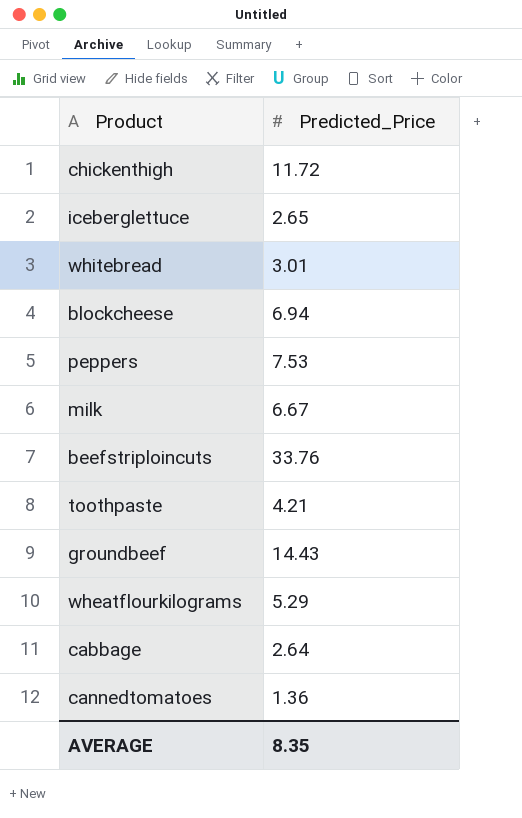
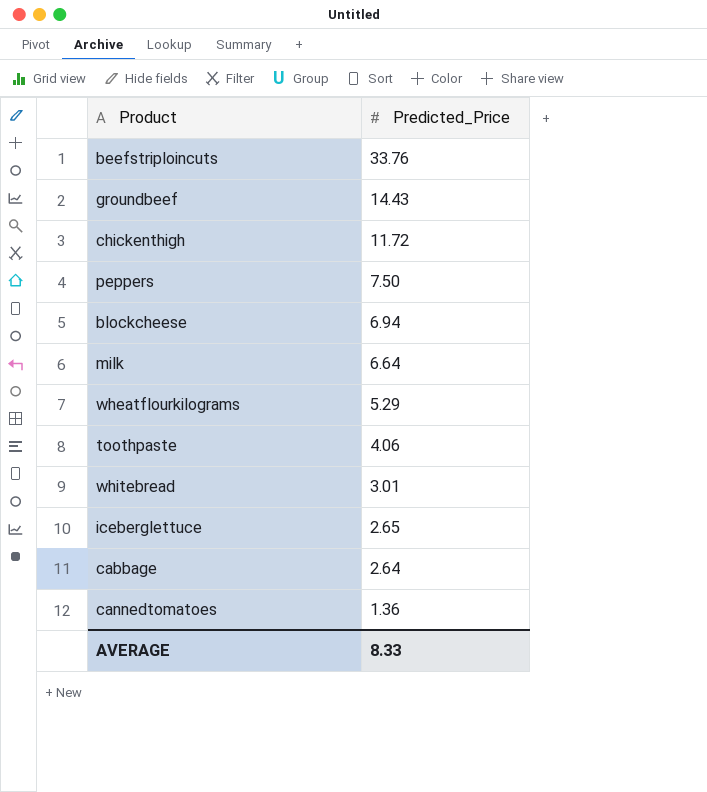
row order: none -> Predicted_Price descending
peppers | Predicted_Price: 7.53 -> 7.50
milk | Predicted_Price: 6.67 -> 6.64
toothpaste | Predicted_Price: 4.21 -> 4.06
AVERAGE | Predicted_Price: 8.35 -> 8.33

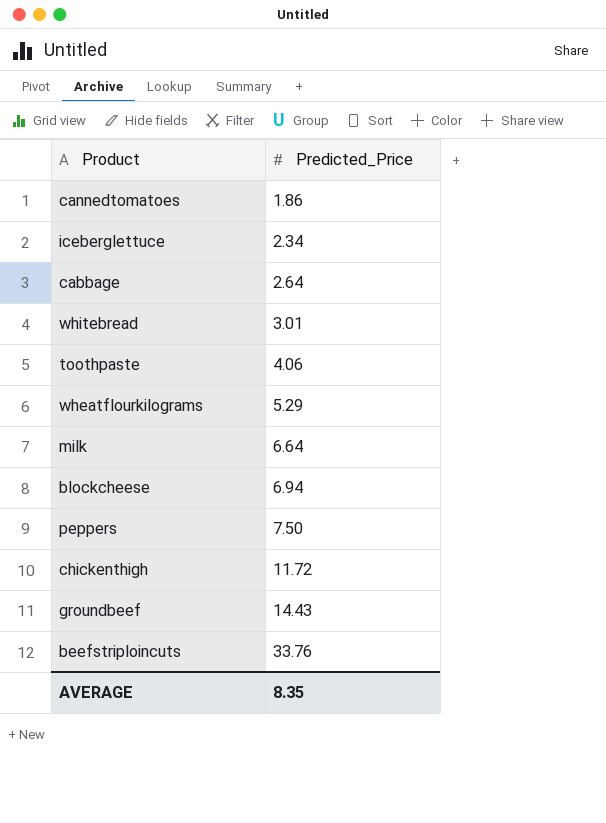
row order: Predicted_Price descending -> Predicted_Price ascending
cannedtomatoes | Predicted_Price: 1.36 -> 1.86
iceberglettuce | Predicted_Price: 2.65 -> 2.34
AVERAGE | Predicted_Price: 8.33 -> 8.35

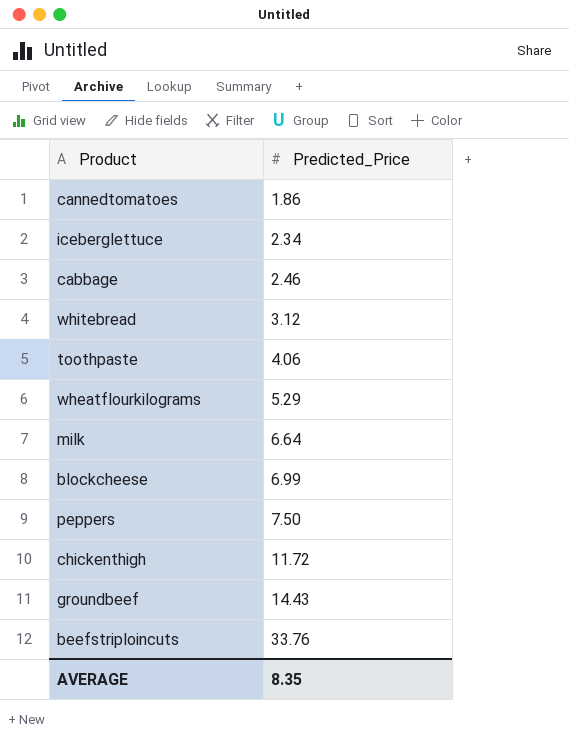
cabbage | Predicted_Price: 2.64 -> 2.46
whitebread | Predicted_Price: 3.01 -> 3.12
blockcheese | Predicted_Price: 6.94 -> 6.99

